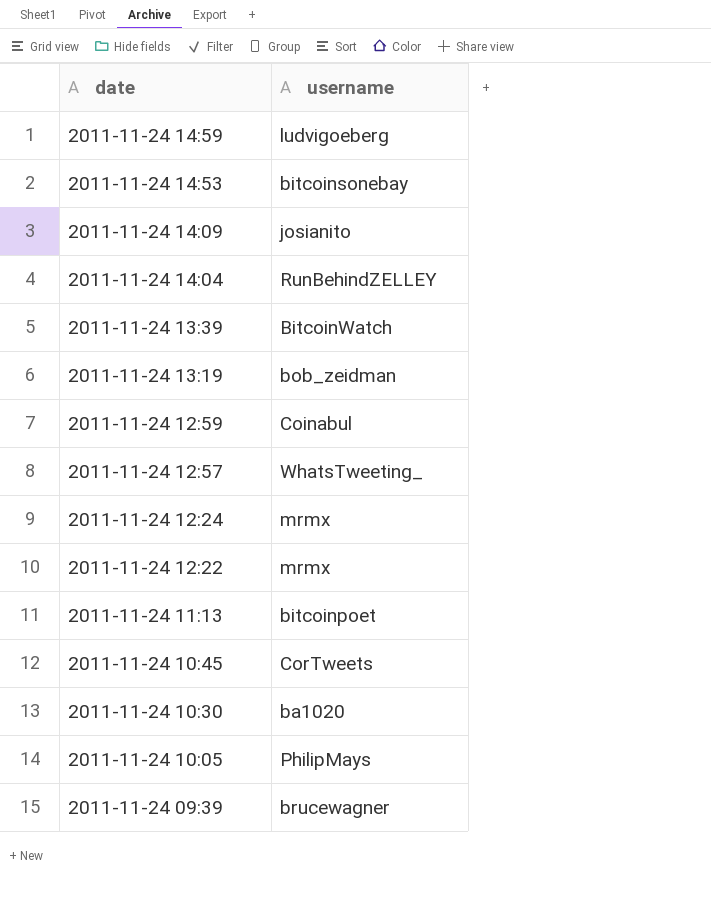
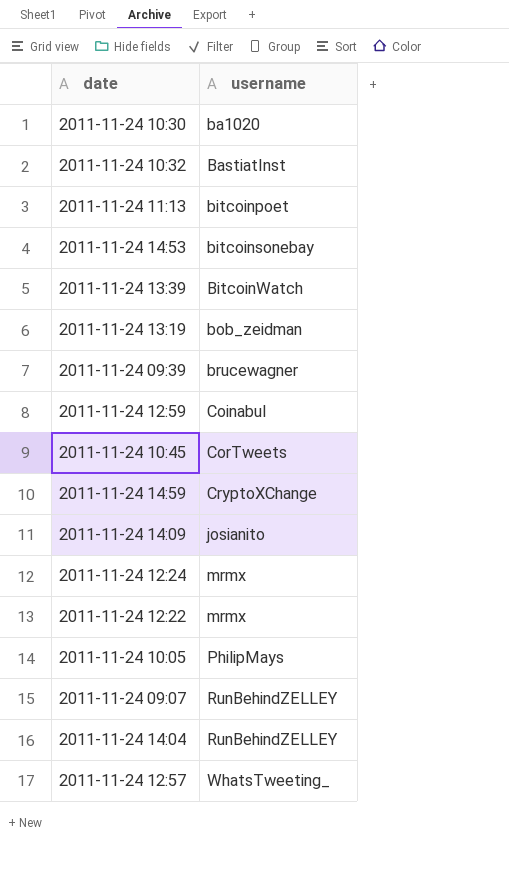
row order: date descending -> username ascending
row 2011-11-24 10:32: none -> BastiatInst
2011-11-24 14:59 | username: ludvigoeberg -> CryptoXChange
row 2011-11-24 09:07: none -> RunBehindZELLEY

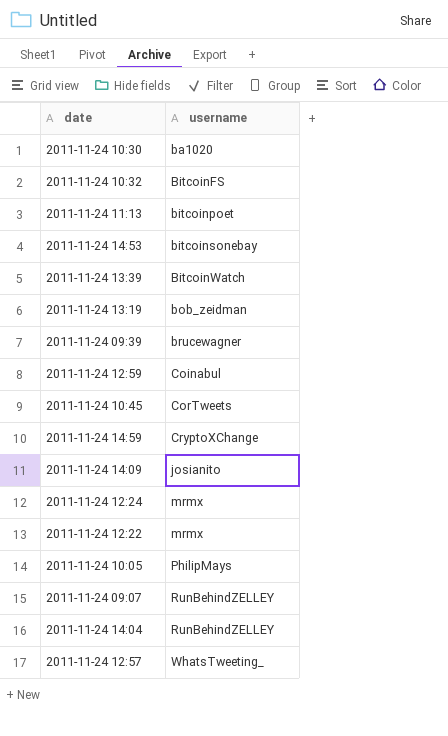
2011-11-24 10:32 | username: BastiatInst -> BitcoinFS

